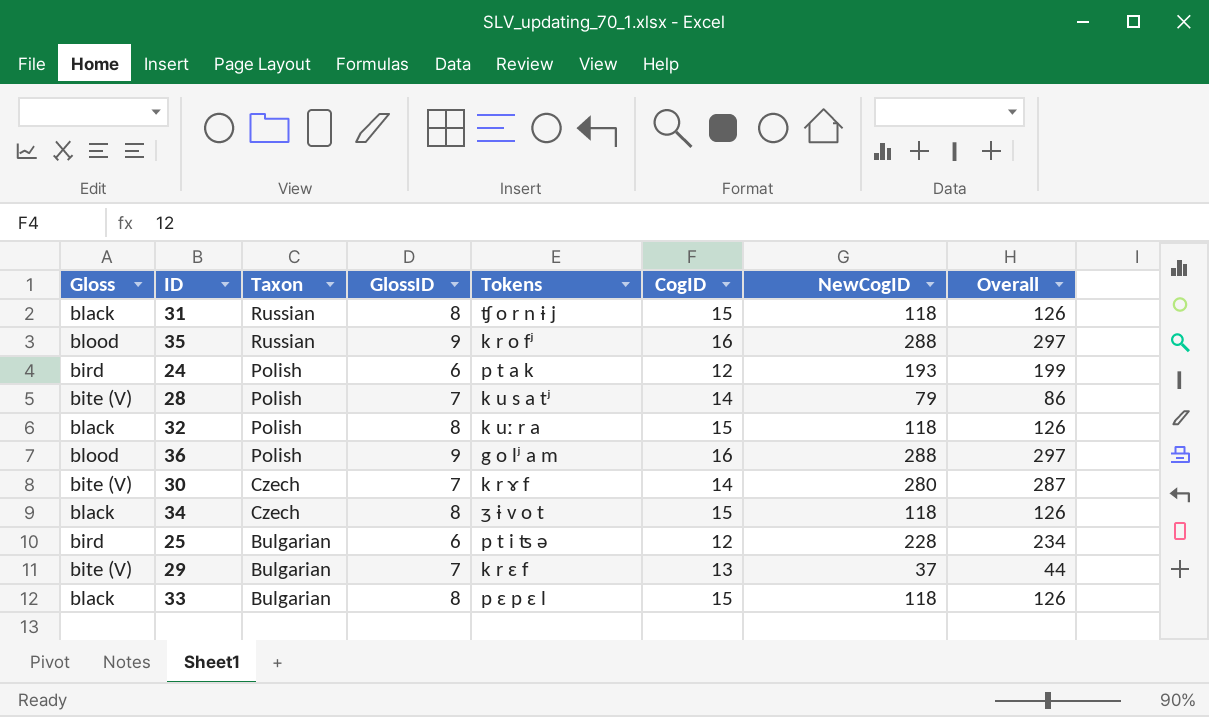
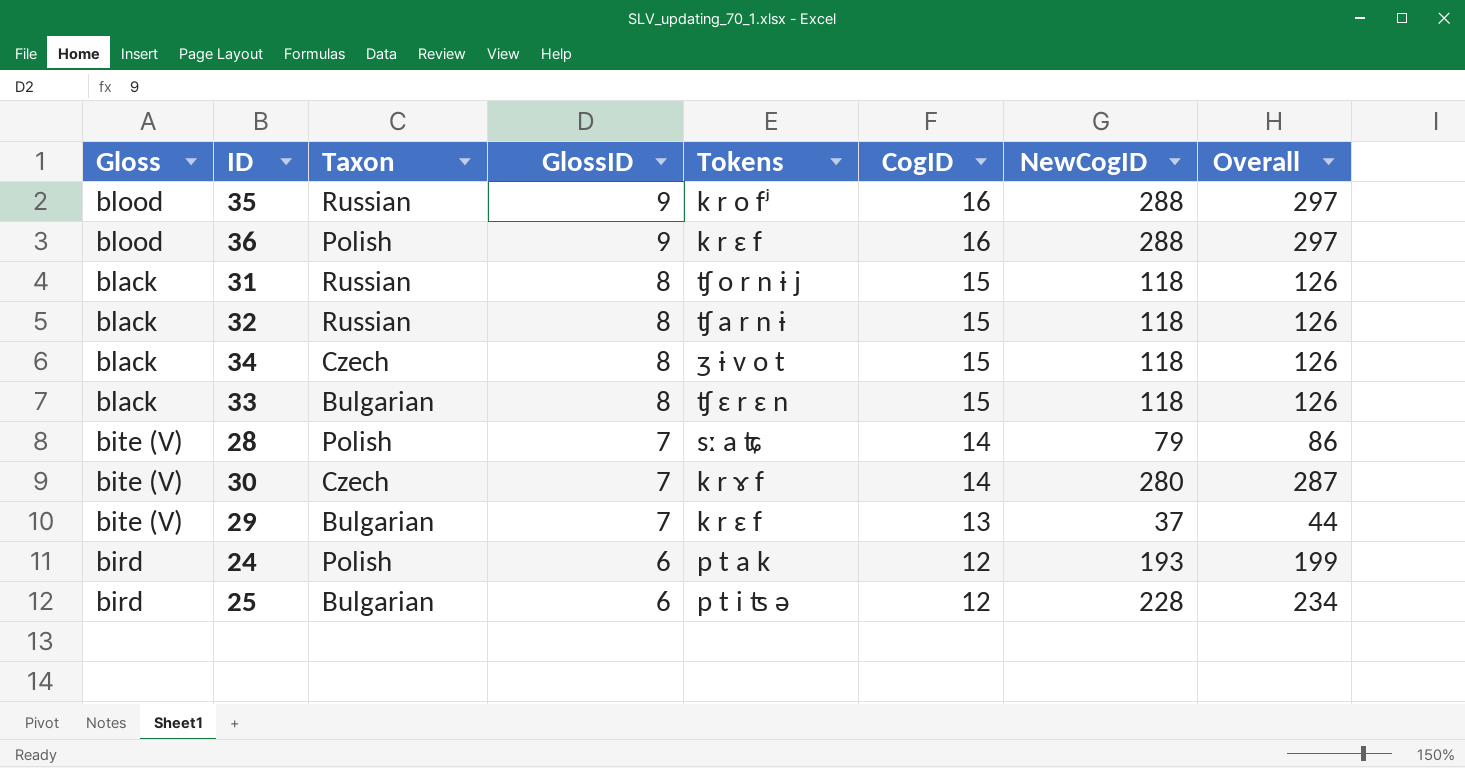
row order: Taxon descending -> Gloss descending
36 | Tokens: g o lʲ a m -> k r ɛ f
32 | Taxon: Polish -> Russian
32 | Tokens: k uː r a -> ʧ a r n ɨ
33 | Tokens: p ɛ p ɛ l -> ʧ ɛ r ɛ n
28 | Tokens: k u s a tʲ -> sː a ʨ

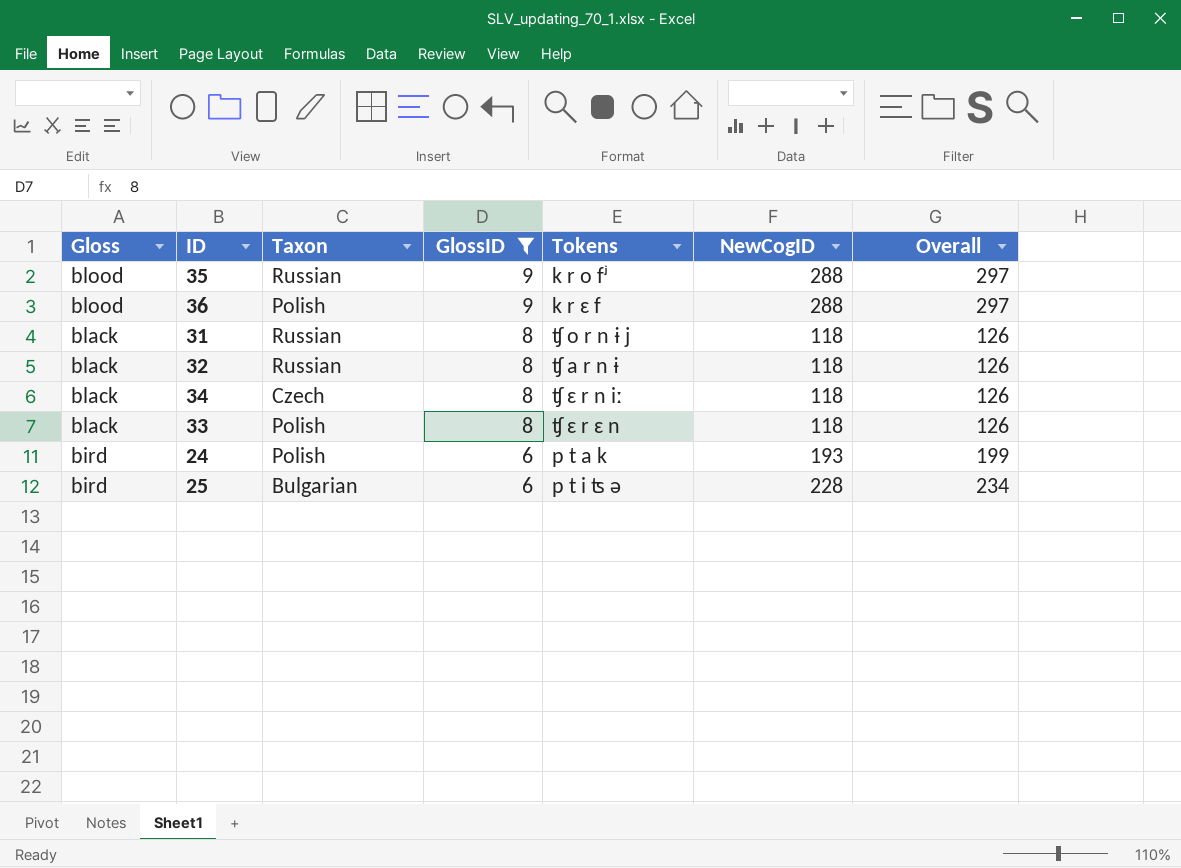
filter: none -> GlossID != 7
column CogID | position: 6 -> none
34 | Tokens: ʒ ɨ v o t -> ʧ ɛ r n iː
33 | Taxon: Bulgarian -> Polish

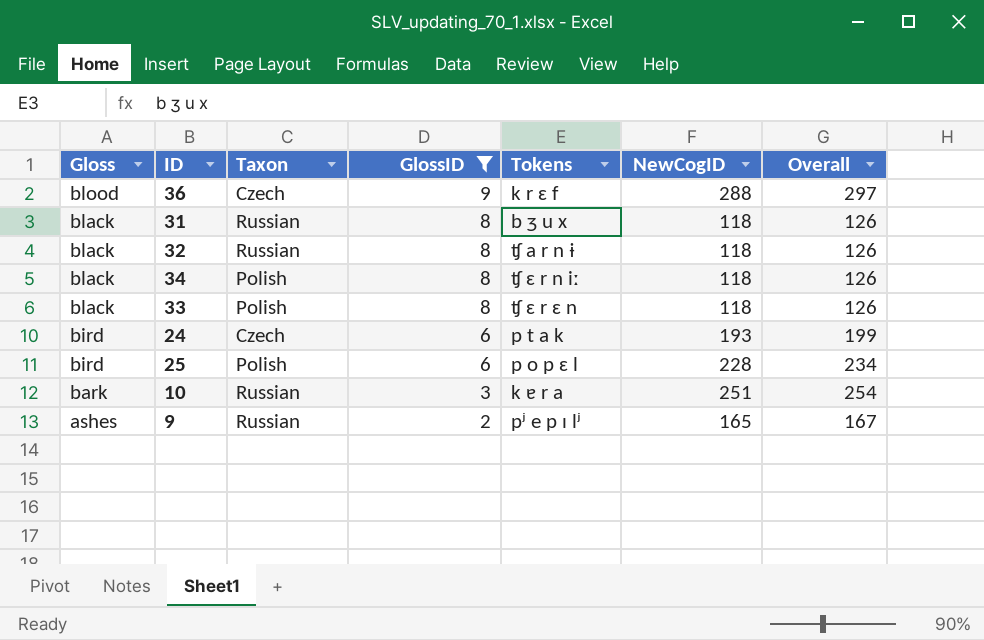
row 35: blood | Russian | 9 | k r o fʲ | 288 | 297 -> none
36 | Taxon: Polish -> Czech
31 | Tokens: ʧ o r n ɨ j -> b ʒ u x
34 | Taxon: Czech -> Polish
24 | Taxon: Polish -> Czech
25 | Taxon: Bulgarian -> Polish
25 | Tokens: p t i ʦ ə -> p o p ɛ l
row 10: none -> bark | Russian | 3 | k ɐ r a | 251 | 254
row 9: none -> ashes | Russian | 2 | pʲ e p ɪ lʲ | 165 | 167

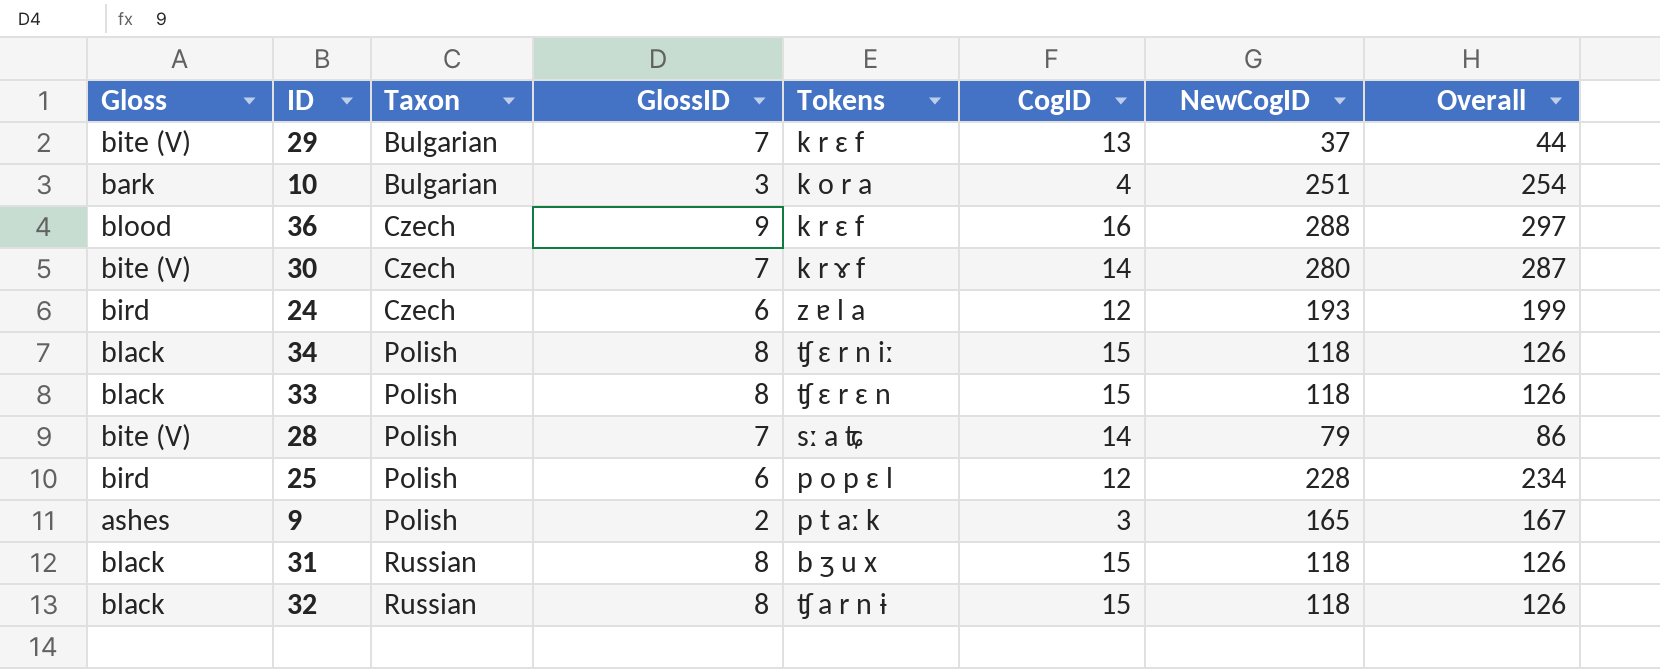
filter: GlossID != 7 -> none
row order: Gloss descending -> Taxon ascending
column CogID | position: none -> 6
10 | Taxon: Russian -> Bulgarian
10 | Tokens: k ɐ r a -> k o r a
24 | Tokens: p t a k -> z ɐ l a
9 | Taxon: Russian -> Polish
9 | Tokens: pʲ e p ɪ lʲ -> p t aː k

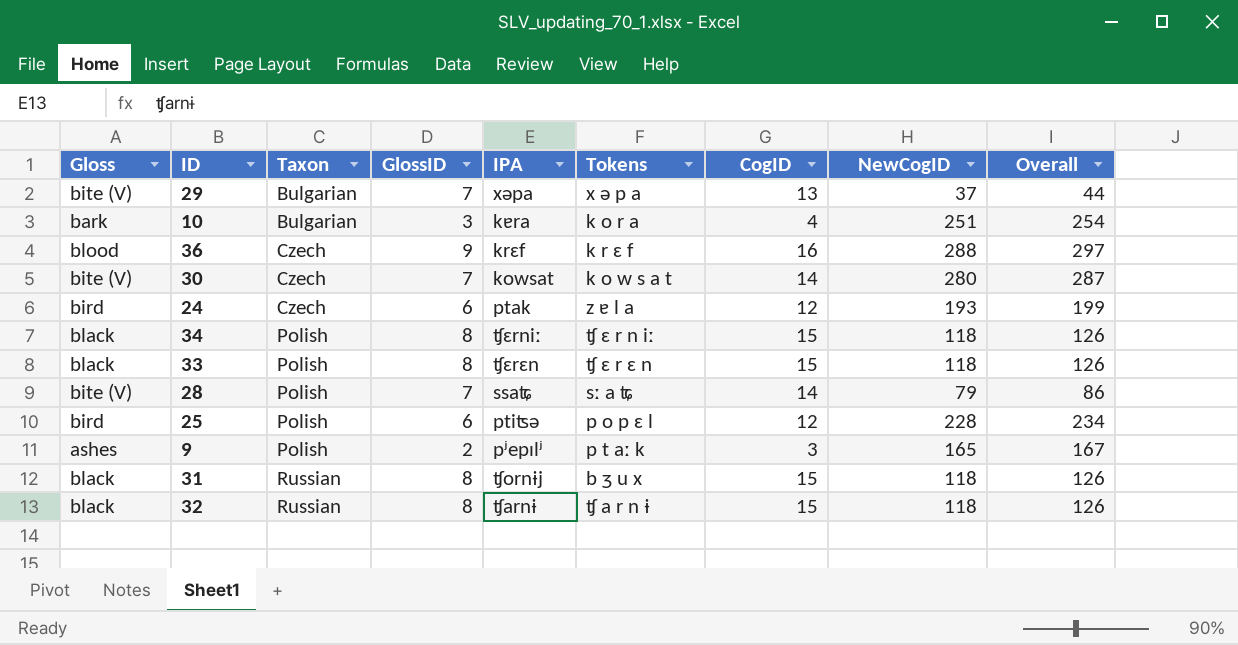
column IPA | position: none -> 5
29 | Tokens: k r ɛ f -> x ə p a
30 | Tokens: k r ɤ f -> k o w s a t

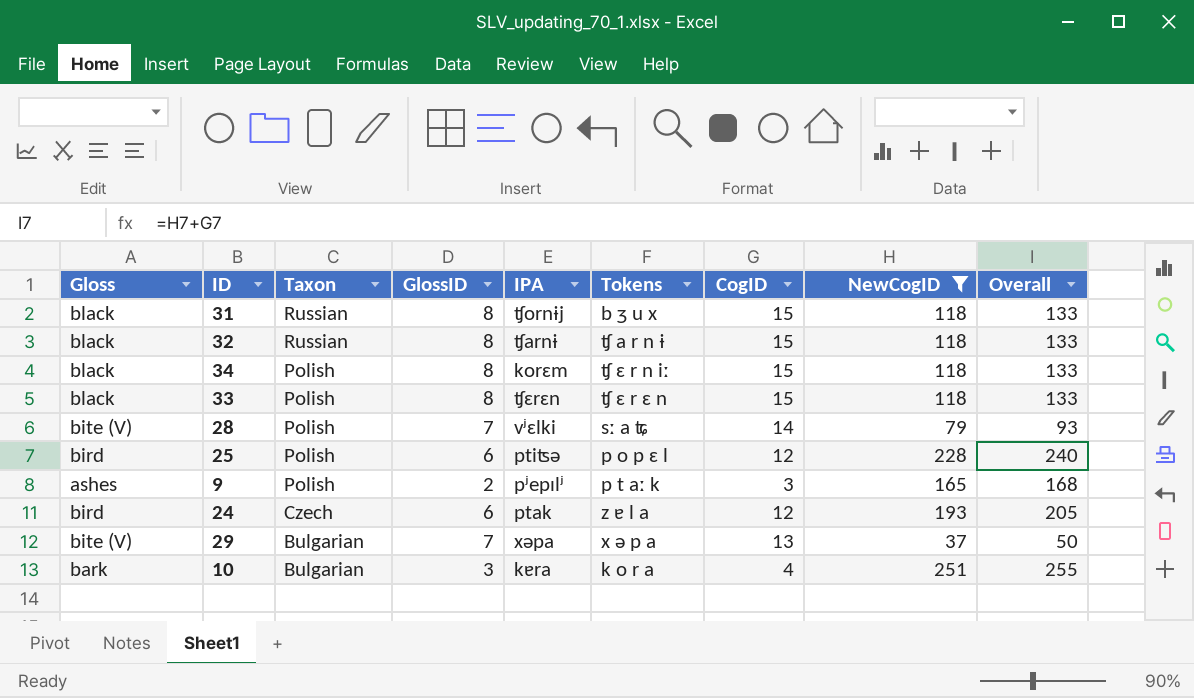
filter: none -> NewCogID <= 251
row order: Taxon ascending -> Taxon descending
column Overall | formula: [GlossID] + [NewCogID] -> [CogID] + [NewCogID]
34 | IPA: ʧɛrniː -> korɛm
28 | IPA: ssaʨ -> vʲɛlki

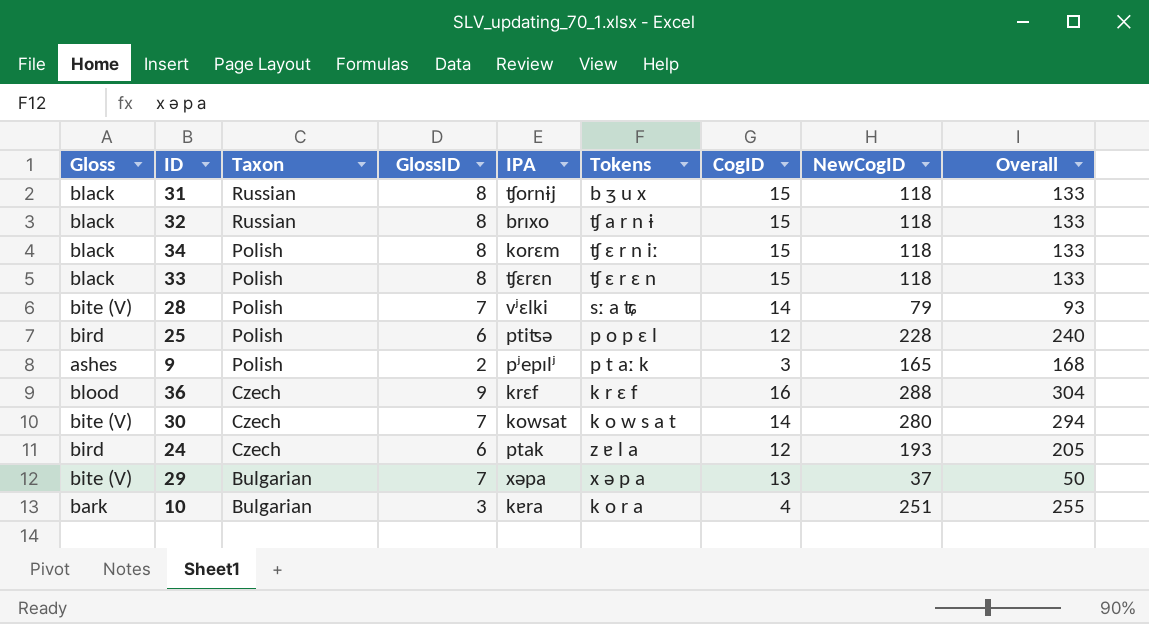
filter: NewCogID <= 251 -> none
32 | IPA: ʧarnɨ -> brɪxo

